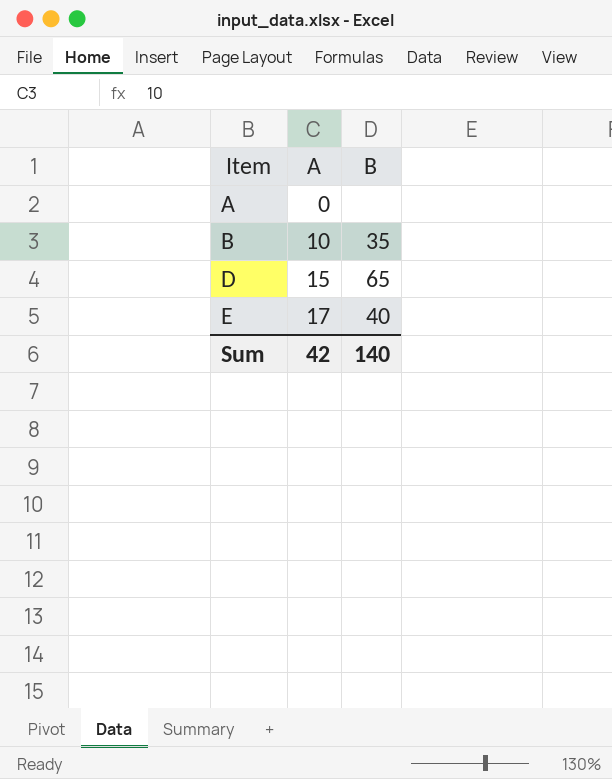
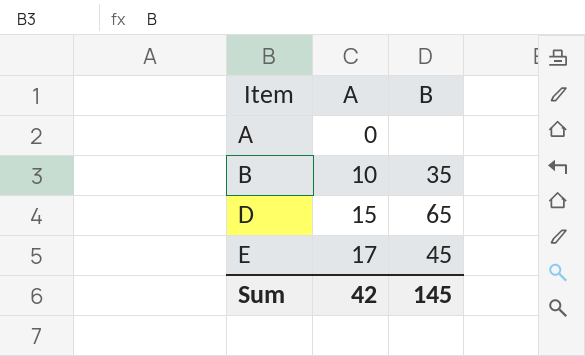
E | B: 40 -> 45
Sum | B: 140 -> 145

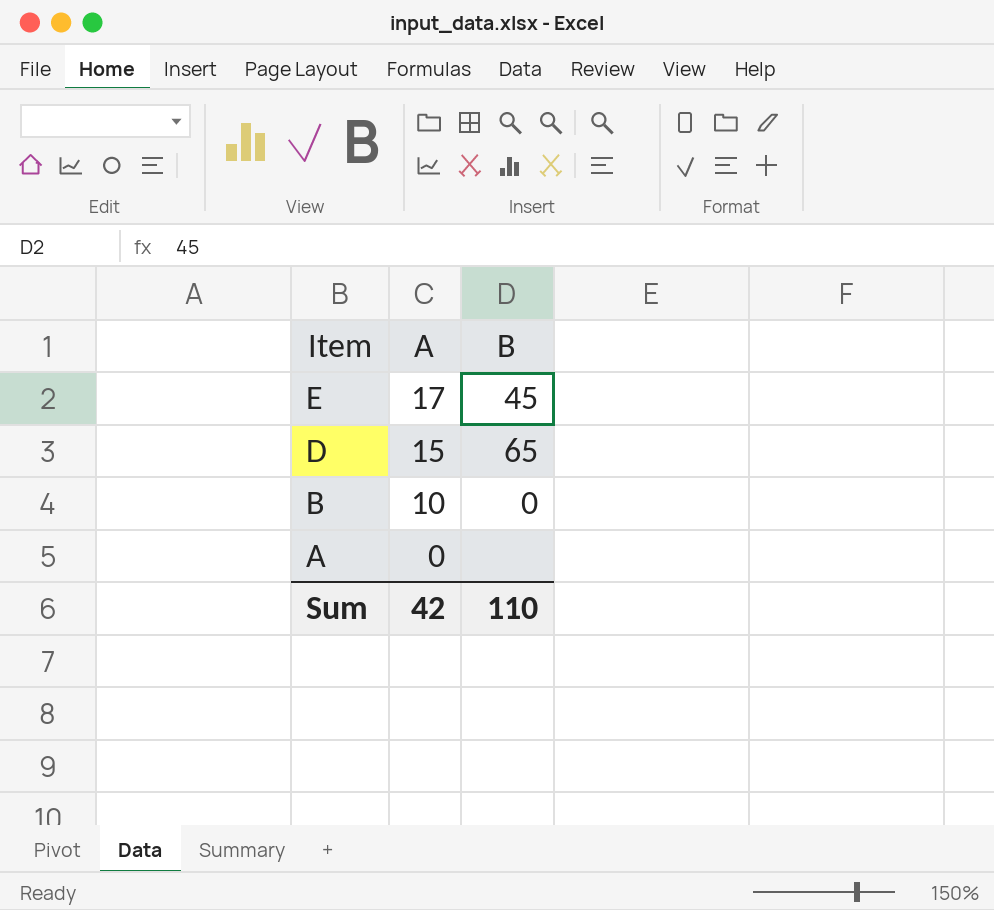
row order: Item ascending -> Item descending
B | B: 35 -> 0
Sum | B: 145 -> 110

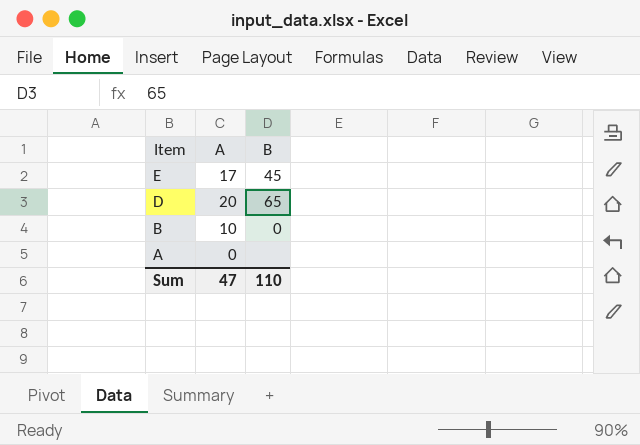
D | A: 15 -> 20
Sum | A: 42 -> 47

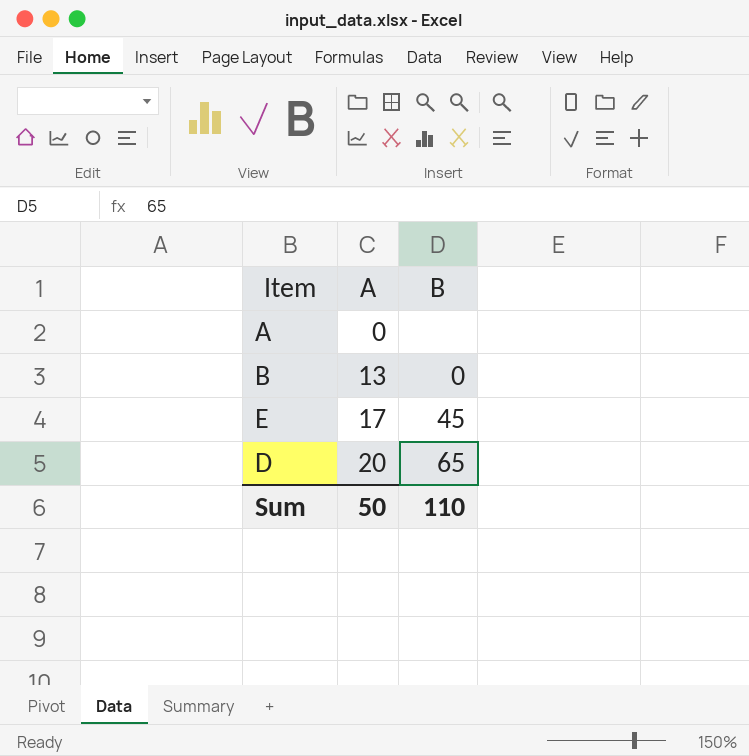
row order: Item descending -> A ascending
B | A: 10 -> 13
Sum | A: 47 -> 50

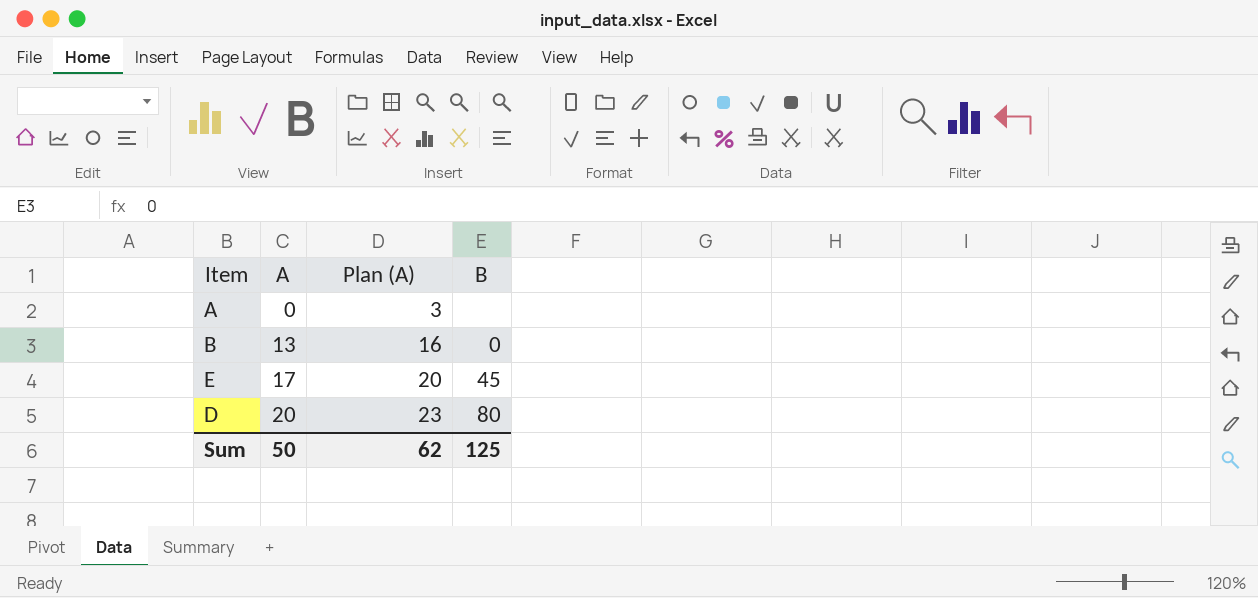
column Plan (A) | formula: none -> [A] + 3
D | B: 65 -> 80
Sum | B: 110 -> 125

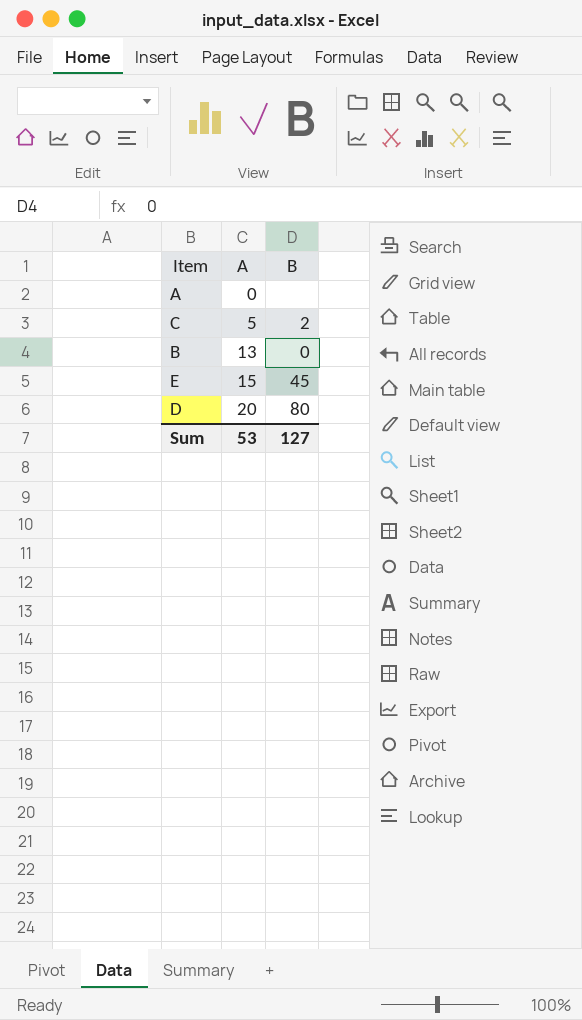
column Plan (A) | formula: [A] + 3 -> none
row C: none -> 5 | 2
E | A: 17 -> 15
Sum | A: 50 -> 53
Sum | B: 125 -> 127

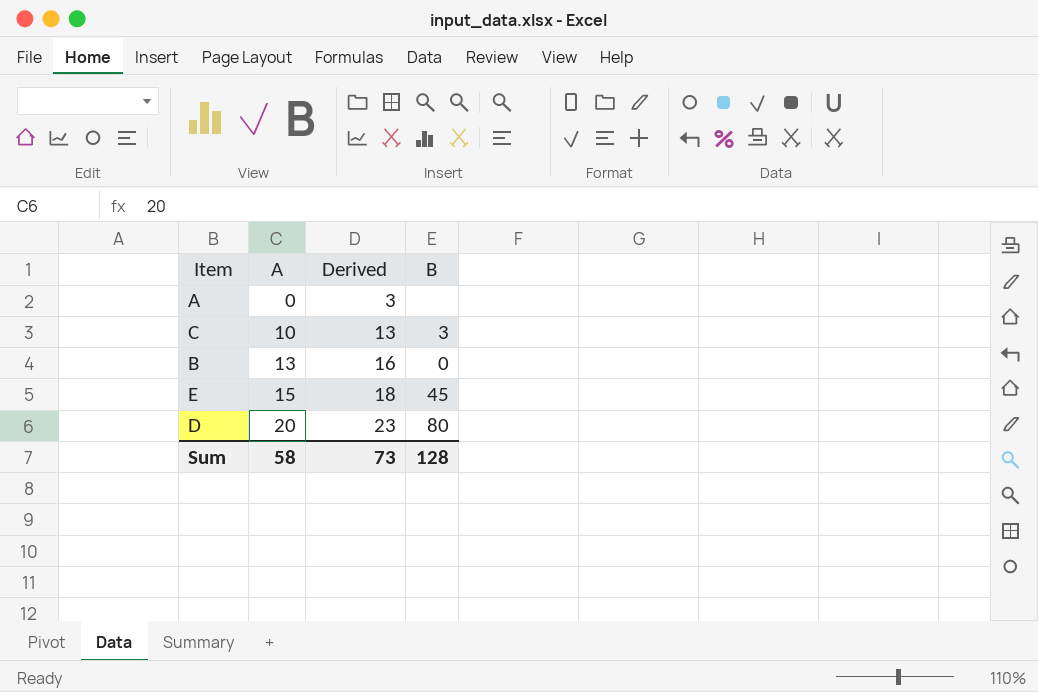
column Derived | formula: none -> [A] + 3
C | A: 5 -> 10
C | B: 2 -> 3
Sum | A: 53 -> 58
Sum | B: 127 -> 128

